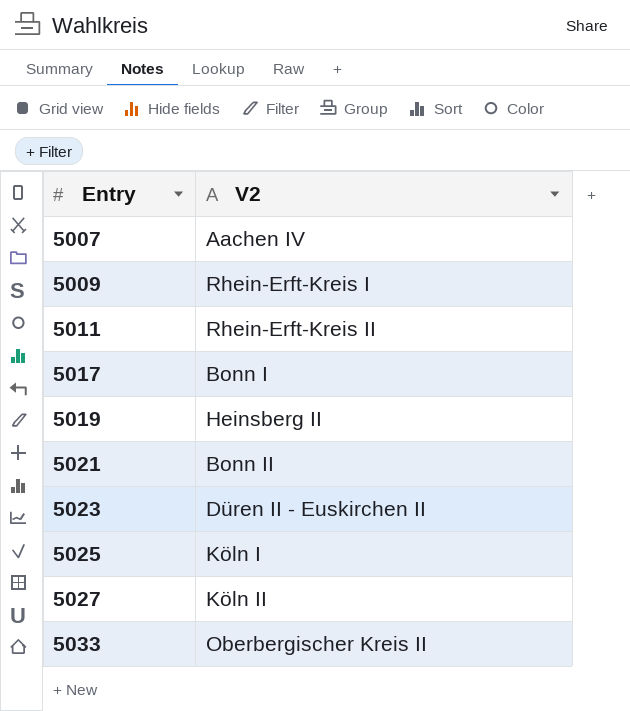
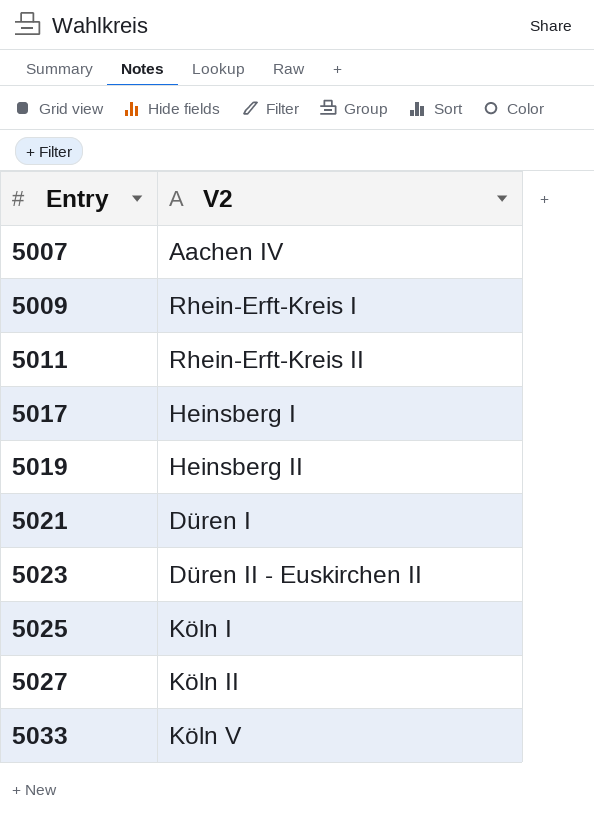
5017 | V2: Bonn I -> Heinsberg I
5021 | V2: Bonn II -> Düren I
5033 | V2: Oberbergischer Kreis II -> Köln V

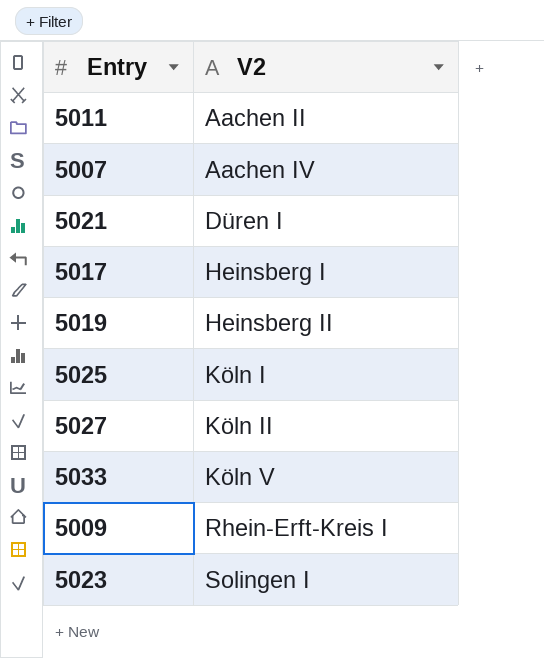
row order: Entry ascending -> V2 ascending
5011 | V2: Rhein-Erft-Kreis II -> Aachen II
5023 | V2: Düren II - Euskirchen II -> Solingen I

